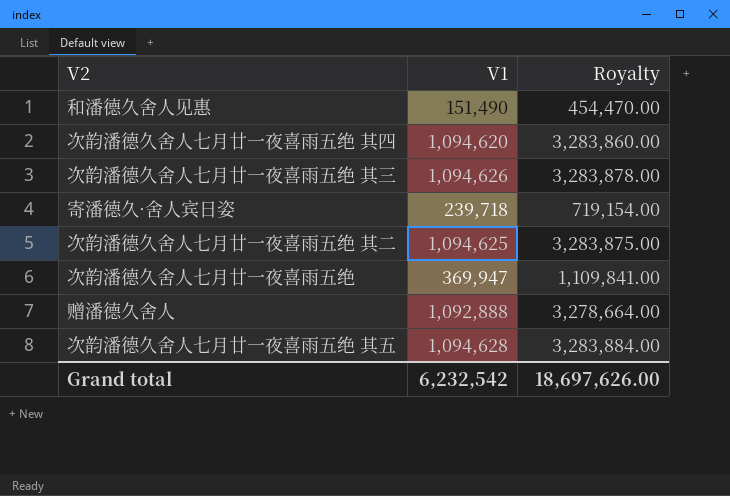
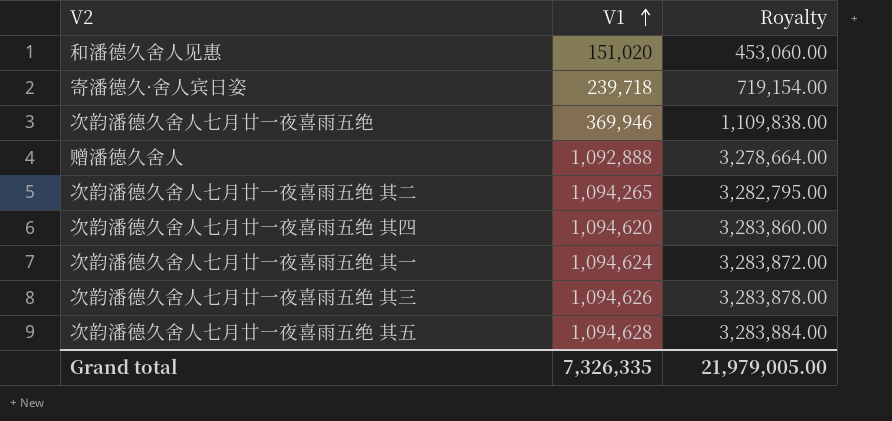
row order: none -> V1 ascending
和潘德久舍人见惠 | V1: 151,490 -> 151,020
和潘德久舍人见惠 | Royalty: 454,470.00 -> 453,060.00
次韵潘德久舍人七月廿一夜喜雨五绝 | V1: 369,947 -> 369,946
次韵潘德久舍人七月廿一夜喜雨五绝 | Royalty: 1,109,841.00 -> 1,109,838.00
次韵潘德久舍人七月廿一夜喜雨五绝 其二 | V1: 1,094,625 -> 1,094,265
次韵潘德久舍人七月廿一夜喜雨五绝 其二 | Royalty: 3,283,875.00 -> 3,282,795.00
row 次韵潘德久舍人七月廿一夜喜雨五绝 其一: none -> 1,094,624 | 3,283,872.00
Grand total | V1: 6,232,542 -> 7,326,335
Grand total | Royalty: 18,697,626.00 -> 21,979,005.00

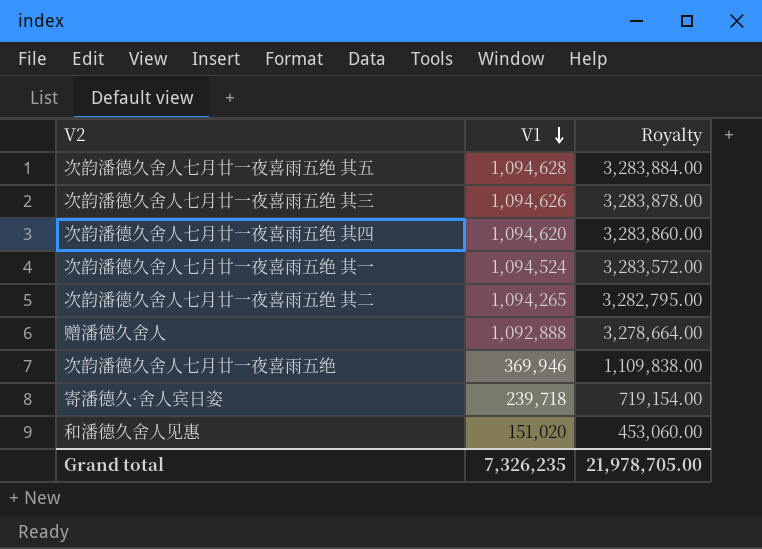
row order: V1 ascending -> V1 descending
次韵潘德久舍人七月廿一夜喜雨五绝 其一 | V1: 1,094,624 -> 1,094,524
次韵潘德久舍人七月廿一夜喜雨五绝 其一 | Royalty: 3,283,872.00 -> 3,283,572.00
Grand total | V1: 7,326,335 -> 7,326,235
Grand total | Royalty: 21,979,005.00 -> 21,978,705.00

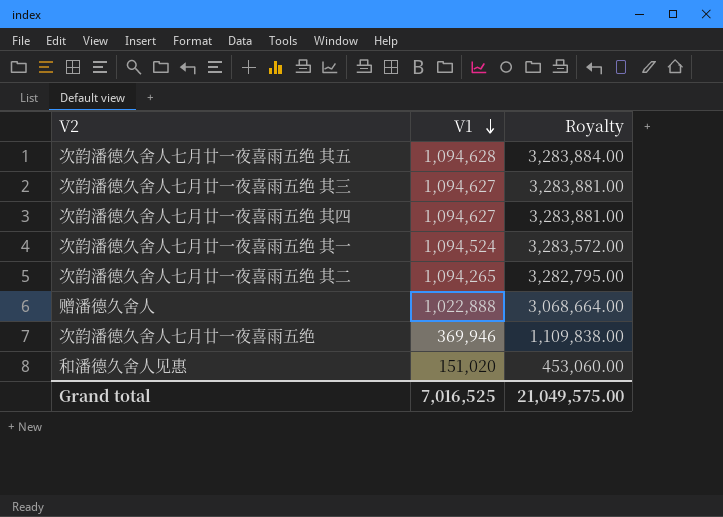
row 寄潘德久·舍人宾日姿: 239,718 | 719,154.00 -> none
次韵潘德久舍人七月廿一夜喜雨五绝 其三 | V1: 1,094,626 -> 1,094,627
次韵潘德久舍人七月廿一夜喜雨五绝 其三 | Royalty: 3,283,878.00 -> 3,283,881.00
次韵潘德久舍人七月廿一夜喜雨五绝 其四 | V1: 1,094,620 -> 1,094,627
次韵潘德久舍人七月廿一夜喜雨五绝 其四 | Royalty: 3,283,860.00 -> 3,283,881.00
赠潘德久舍人 | V1: 1,092,888 -> 1,022,888
赠潘德久舍人 | Royalty: 3,278,664.00 -> 3,068,664.00
Grand total | V1: 7,326,235 -> 7,016,525
Grand total | Royalty: 21,978,705.00 -> 21,049,575.00

